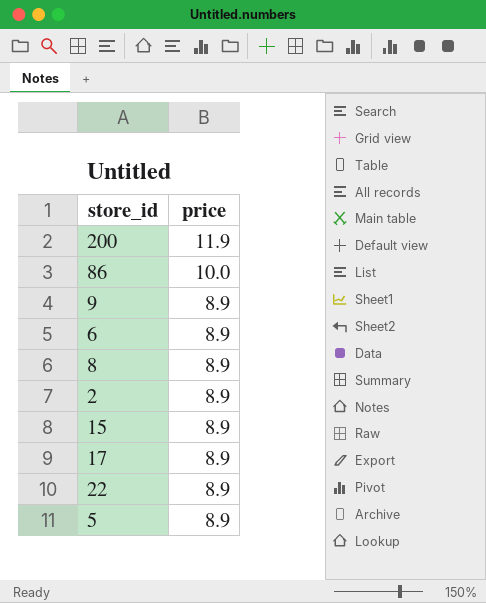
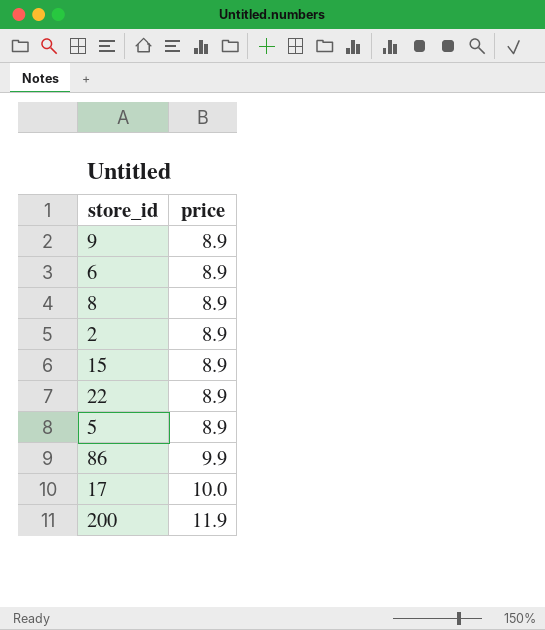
row order: price descending -> price ascending
86 | price: 10.0 -> 9.9
17 | price: 8.9 -> 10.0

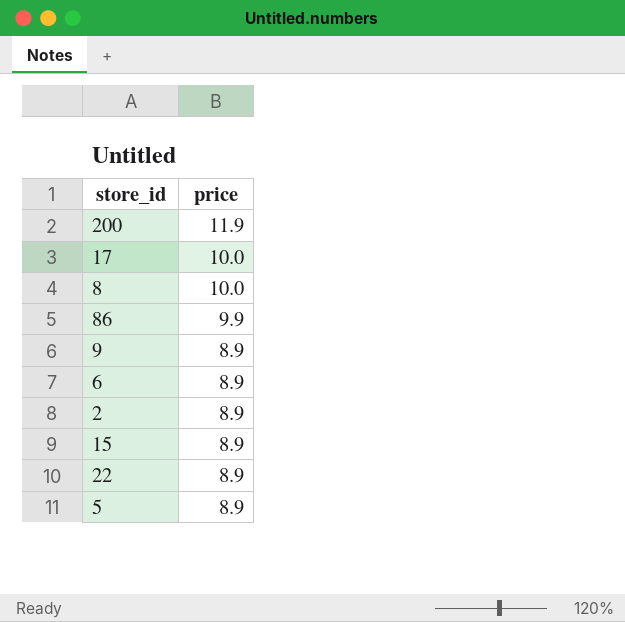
row order: price ascending -> price descending
8 | price: 8.9 -> 10.0

